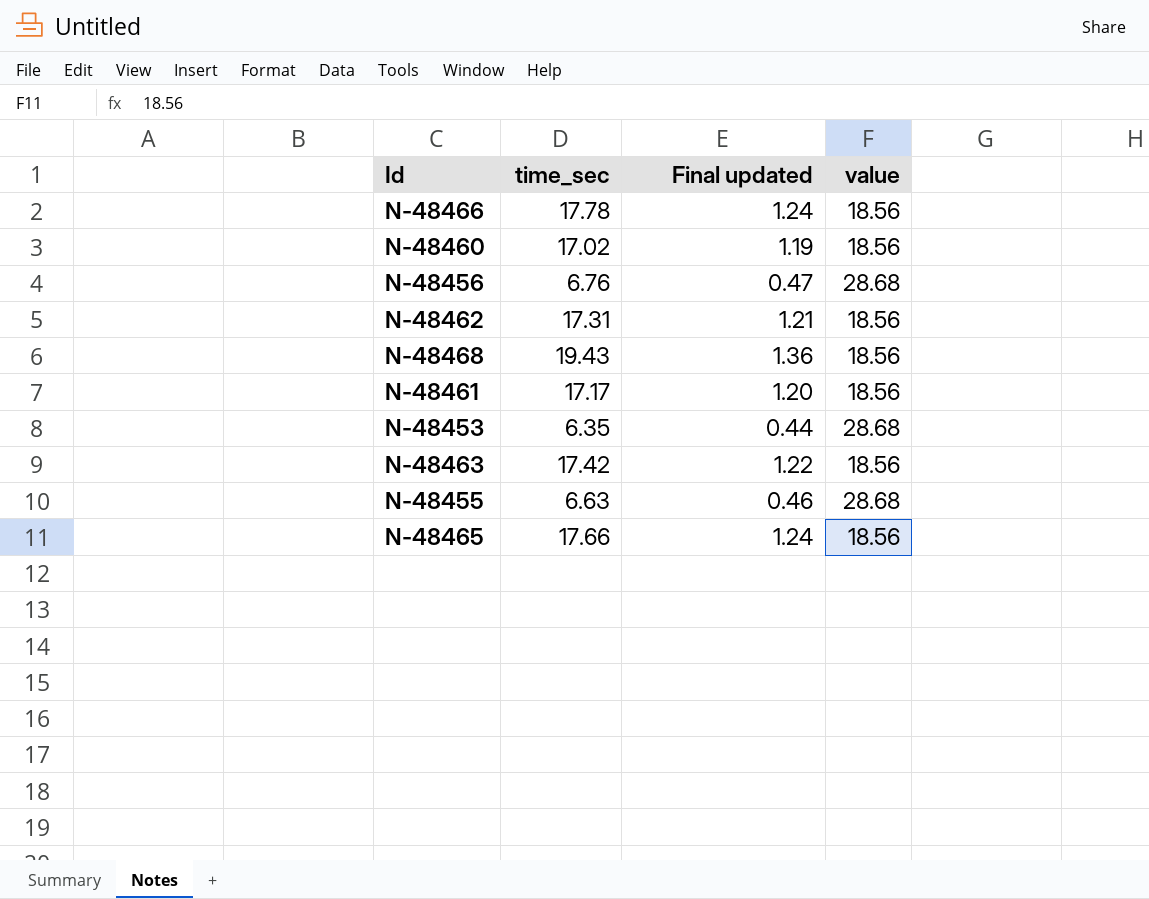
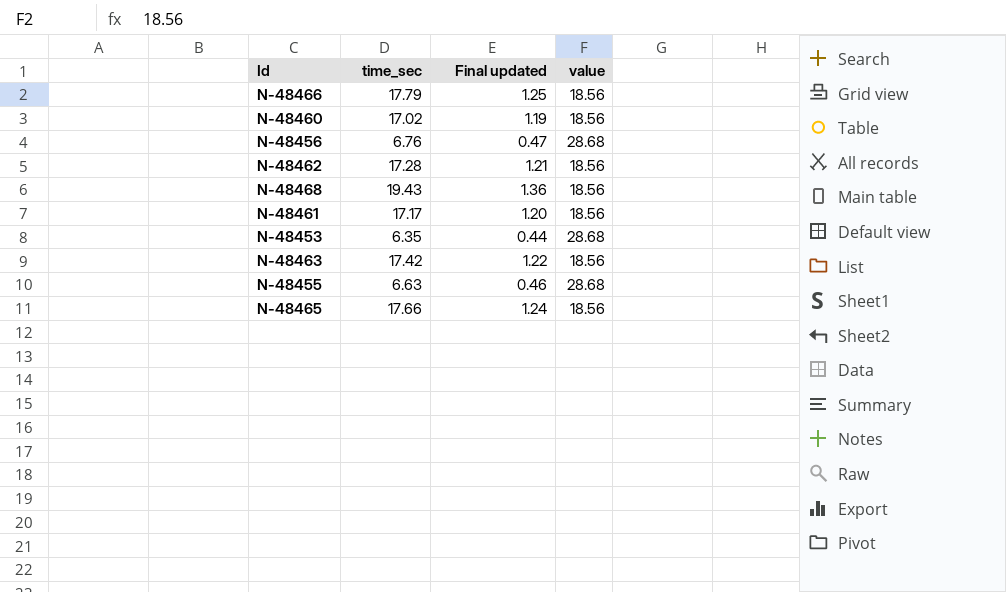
N-48466 | time_sec: 17.78 -> 17.79
N-48466 | Final updated: 1.24 -> 1.25
N-48462 | time_sec: 17.31 -> 17.28

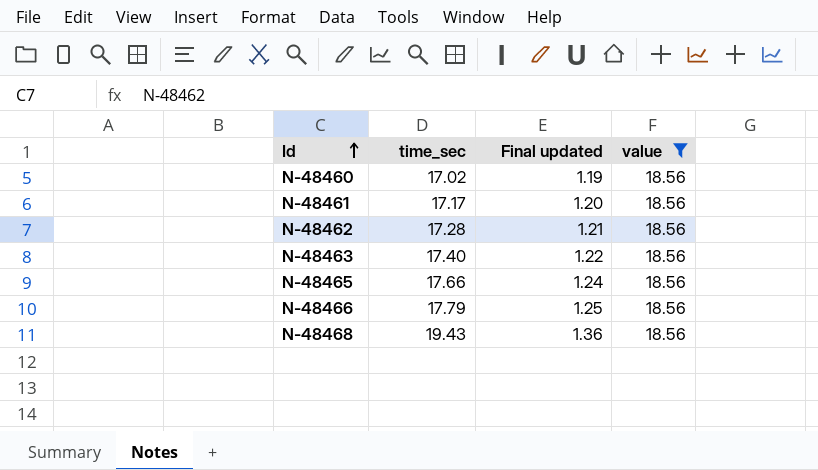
filter: none -> value = 18.56
row order: none -> Id ascending
N-48463 | time_sec: 17.42 -> 17.40

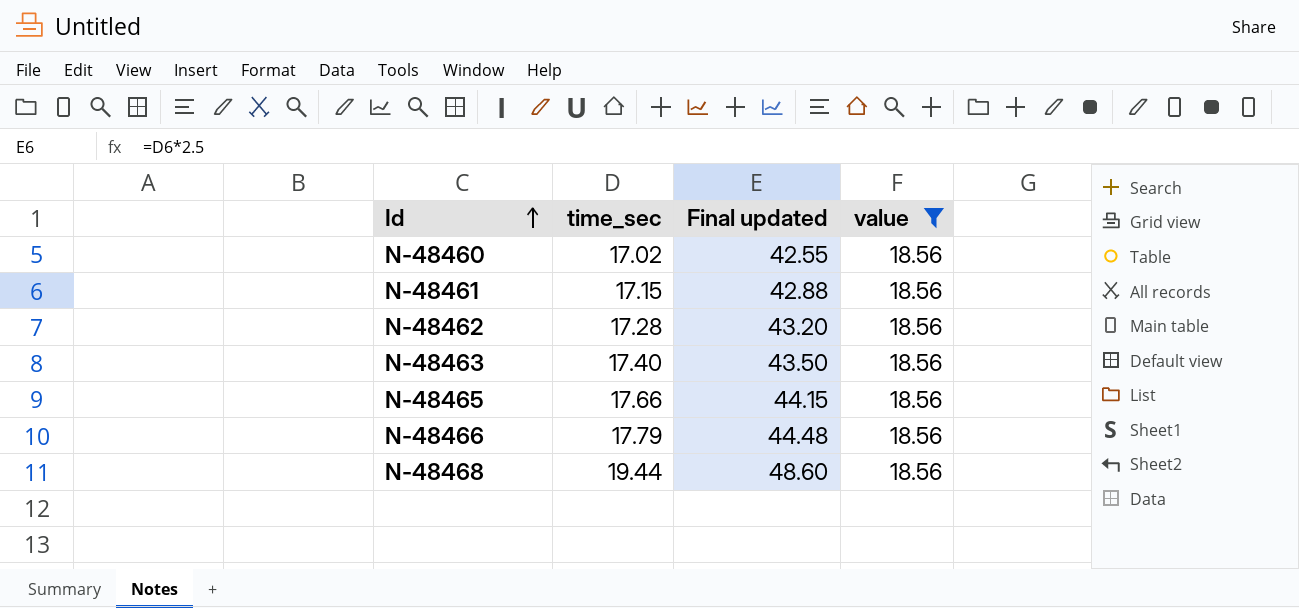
column Final updated | formula: [time_sec] * 0.07 -> [time_sec] * 2.5
N-48461 | time_sec: 17.17 -> 17.15
N-48468 | time_sec: 19.43 -> 19.44

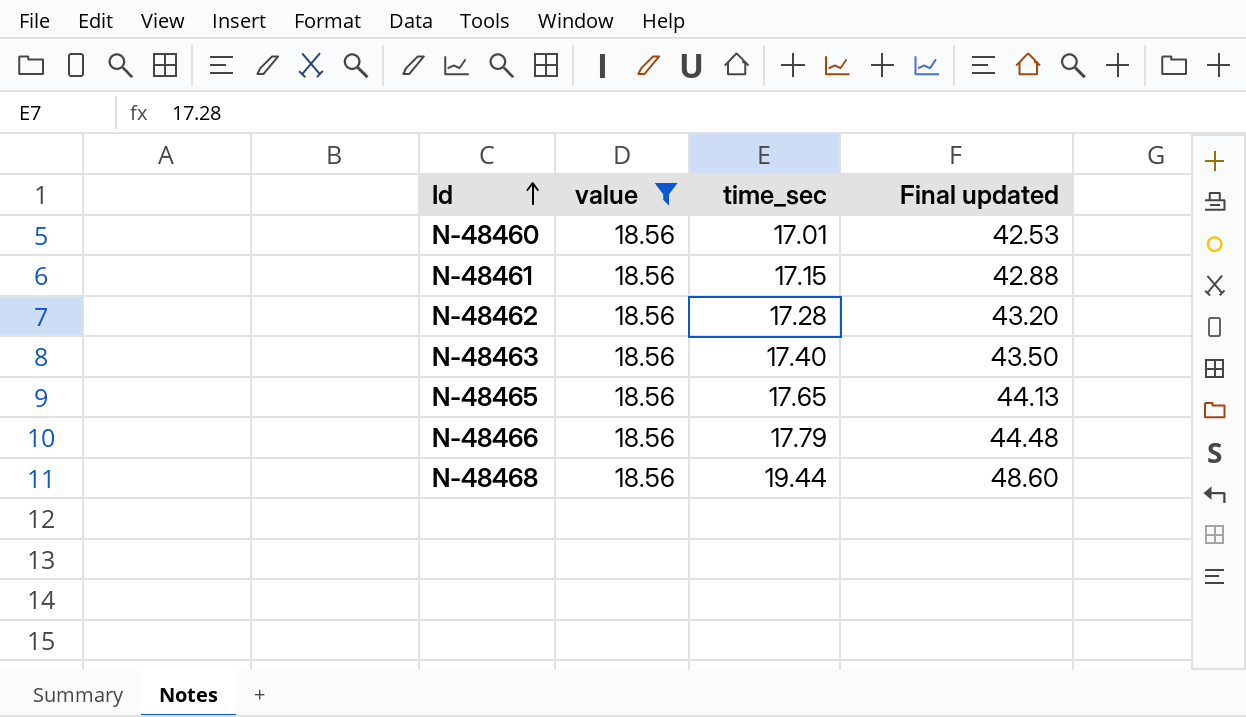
column value | position: 4 -> 2
N-48460 | time_sec: 17.02 -> 17.01
N-48460 | Final updated: 42.55 -> 42.53
N-48465 | time_sec: 17.66 -> 17.65
N-48465 | Final updated: 44.15 -> 44.13

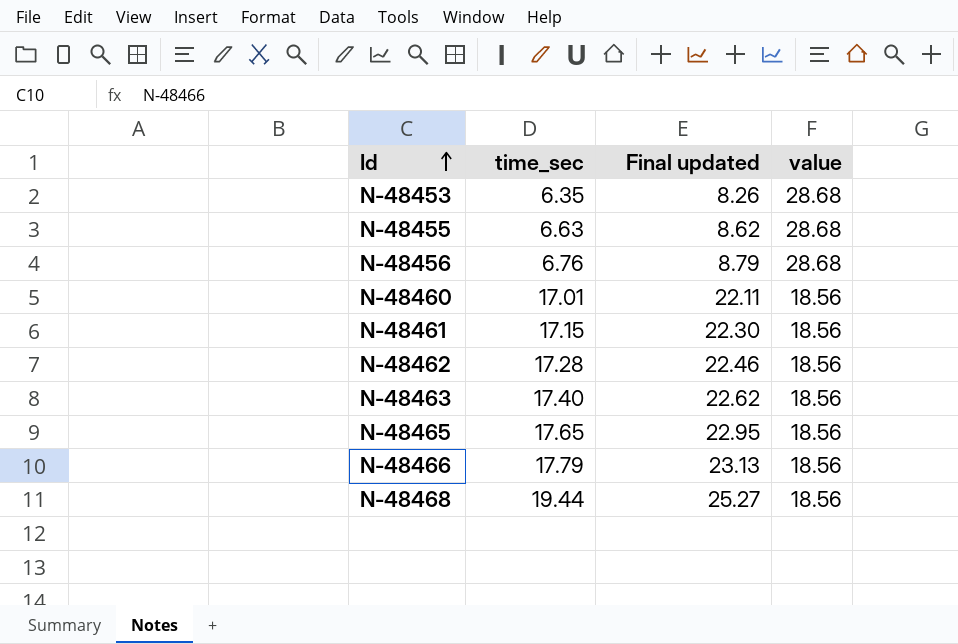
filter: value = 18.56 -> none
column Final updated | formula: [time_sec] * 2.5 -> [time_sec] * 1.3
column value | position: 2 -> 4

